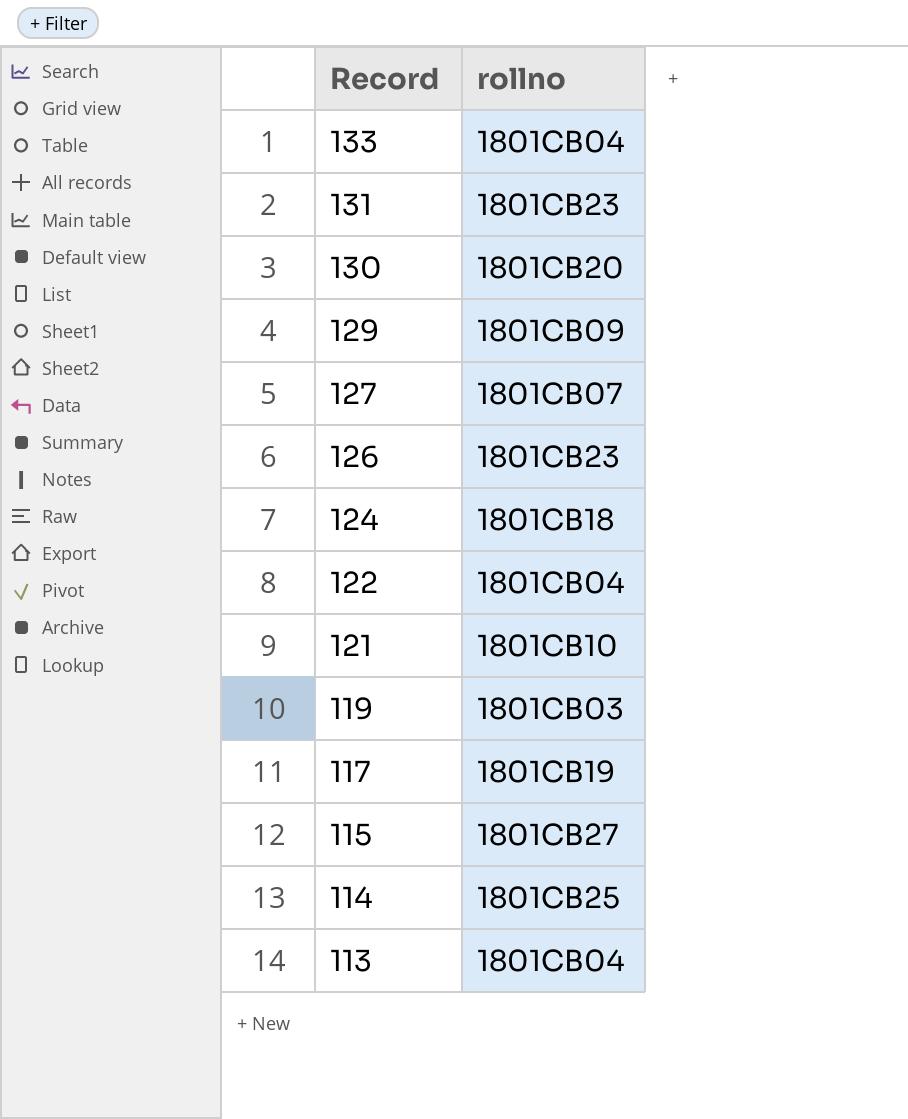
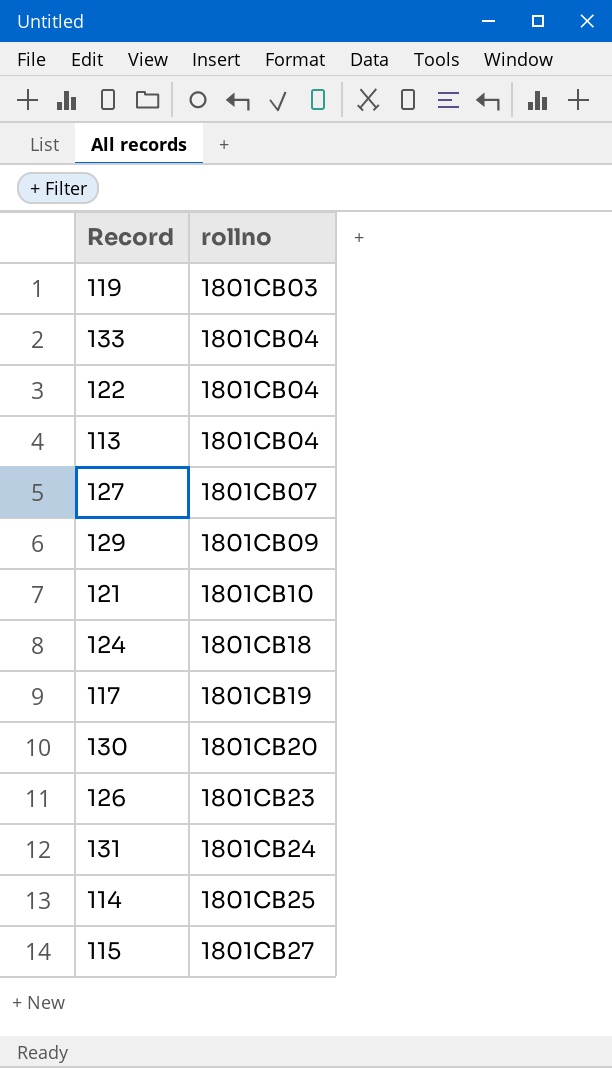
row order: Record descending -> rollno ascending
131 | rollno: 1801CB23 -> 1801CB24

